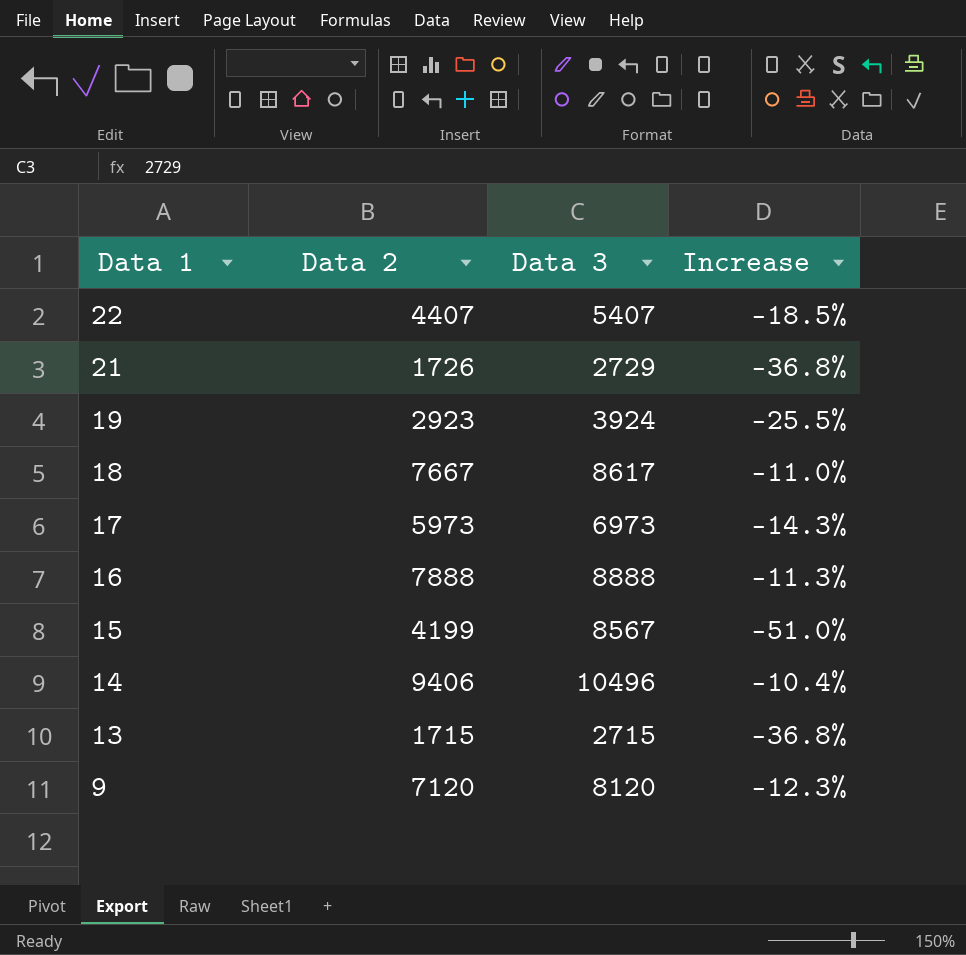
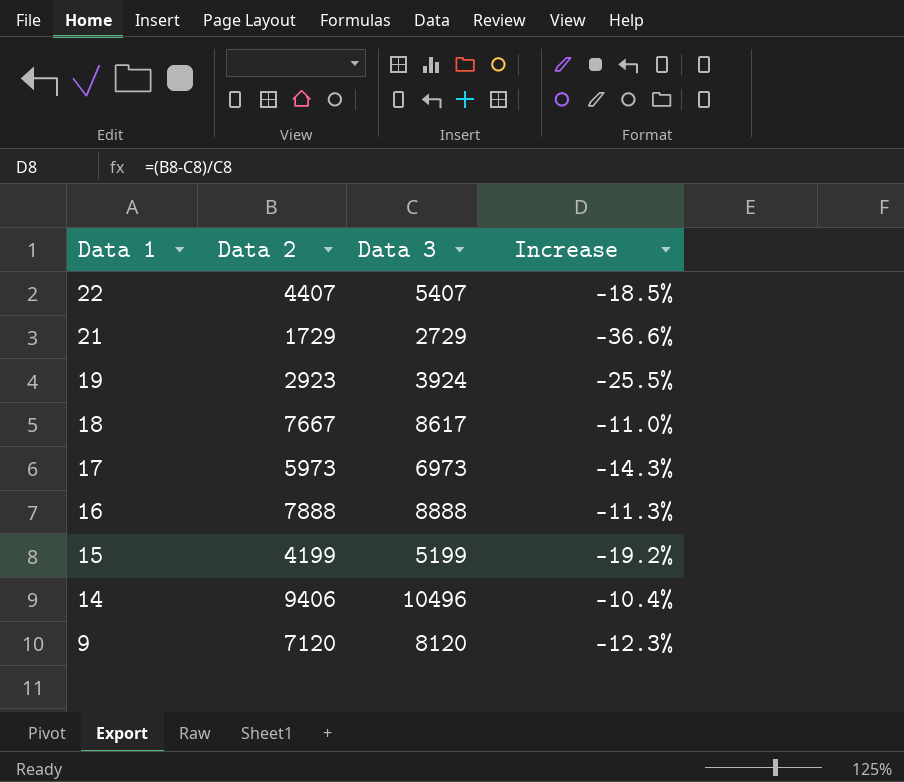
row 13: 1715 | 2715 | -36.8% -> none
21 | Data 2: 1726 -> 1729
21 | Increase: -36.8% -> -36.6%
15 | Data 3: 8567 -> 5199
15 | Increase: -51.0% -> -19.2%

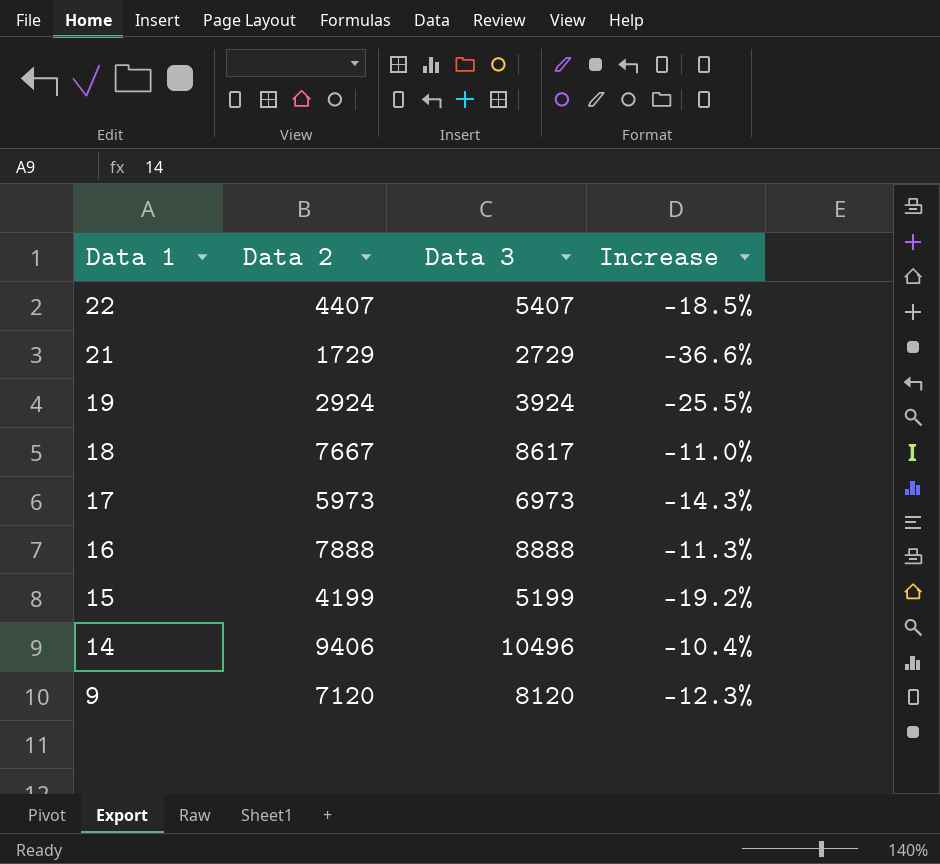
19 | Data 2: 2923 -> 2924

